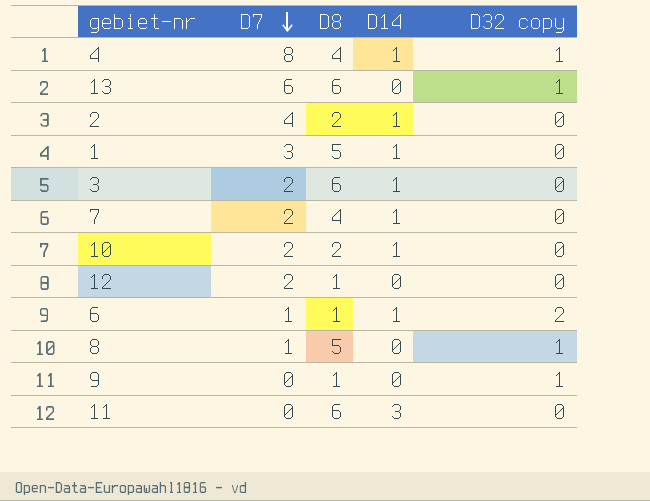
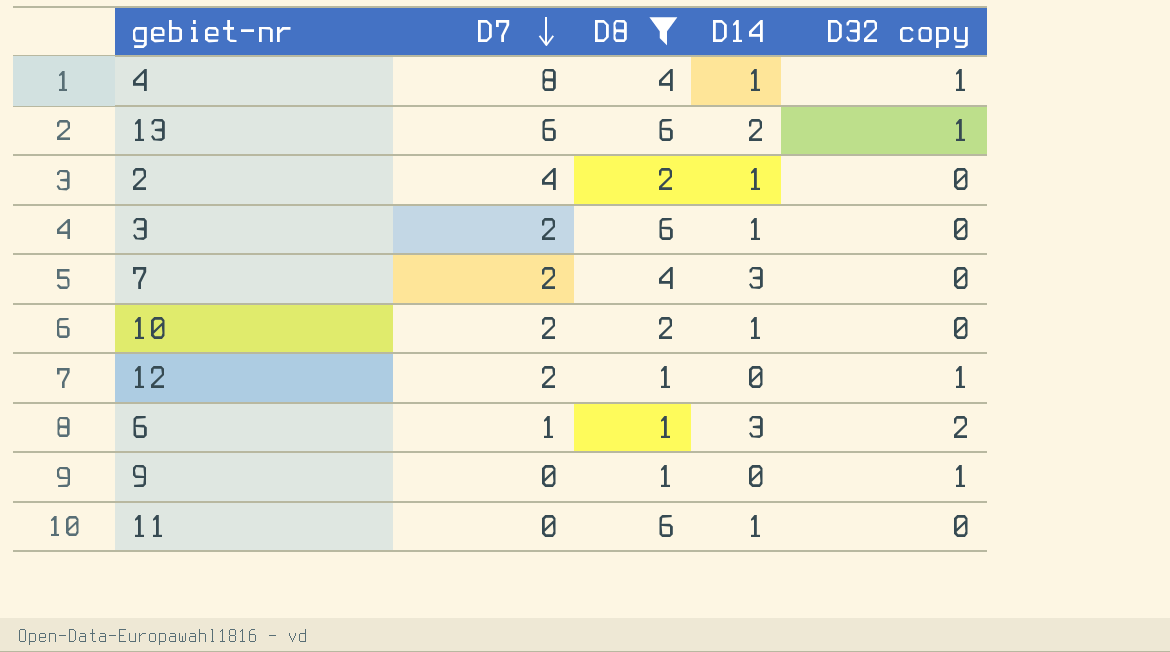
filter: none -> D8 != 5
13 | D14: 0 -> 2
7 | D14: 1 -> 3
12 | D32 copy: 0 -> 1
6 | D14: 1 -> 3
11 | D14: 3 -> 1

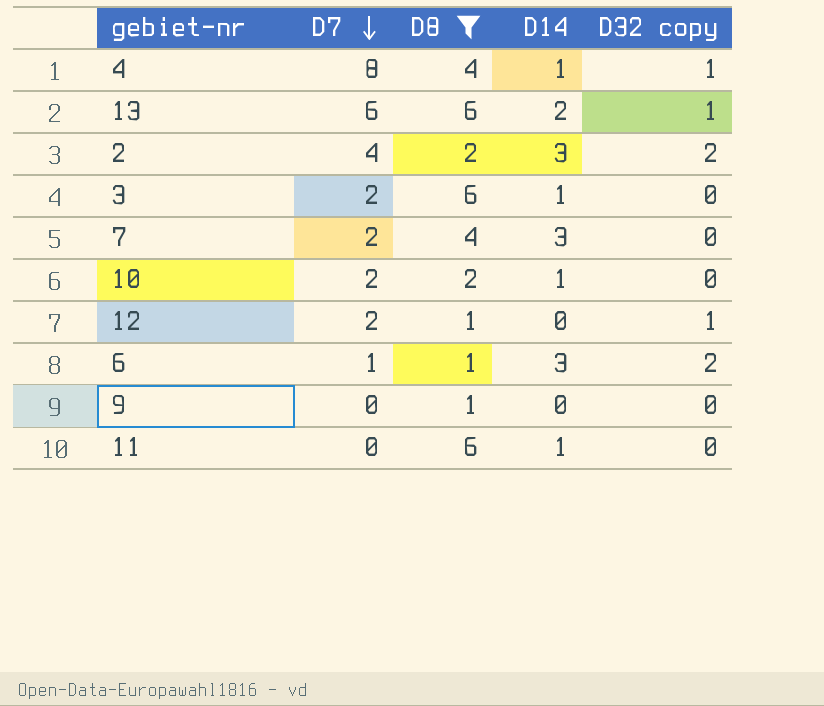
2 | D14: 1 -> 3
2 | D32 copy: 0 -> 2
9 | D32 copy: 1 -> 0

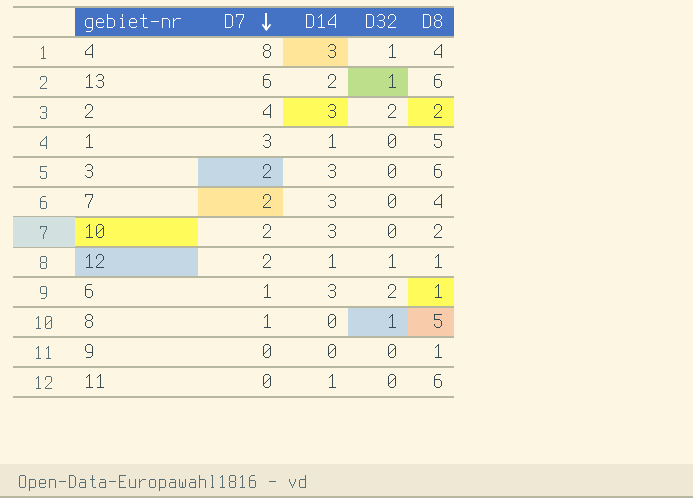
filter: D8 != 5 -> none
column name: D32 copy -> D32
column D8 | position: 3 -> 5
4 | D14: 1 -> 3
3 | D14: 1 -> 3
10 | D14: 1 -> 3
12 | D14: 0 -> 1

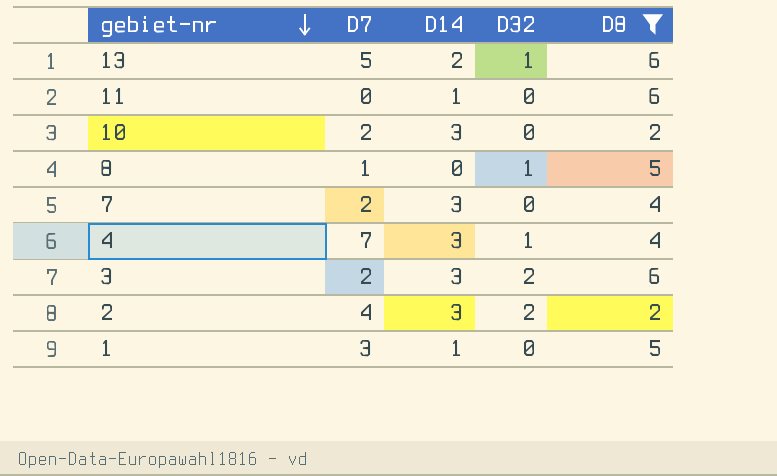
filter: none -> D8 != 1
row order: D7 descending -> gebiet-nr descending
13 | D7: 6 -> 5
4 | D7: 8 -> 7
3 | D32: 0 -> 2

